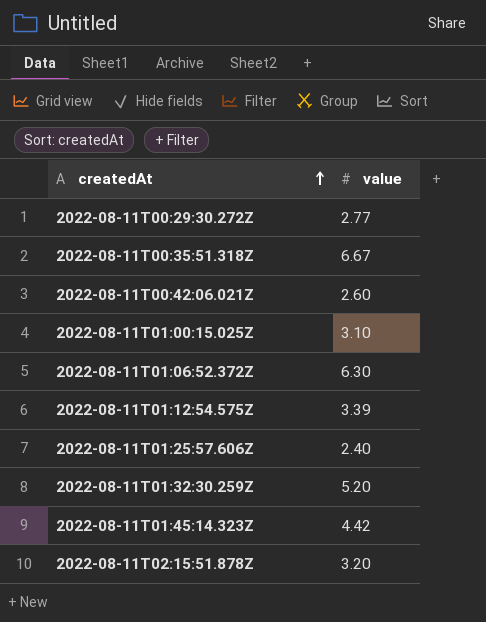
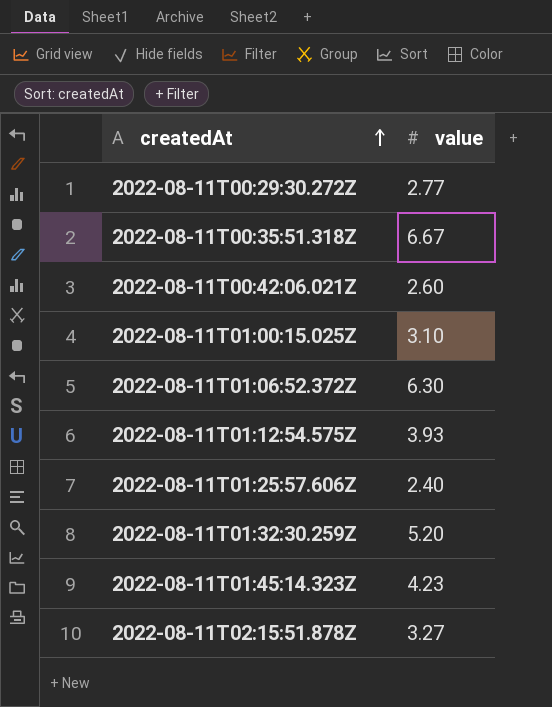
2022-08-11T01:12:54.575Z | value: 3.39 -> 3.93
2022-08-11T01:45:14.323Z | value: 4.42 -> 4.23
2022-08-11T02:15:51.878Z | value: 3.20 -> 3.27

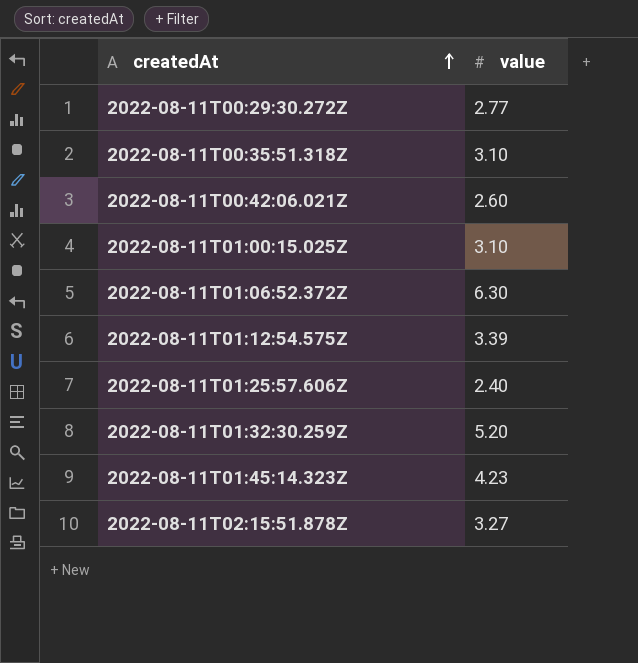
2022-08-11T00:35:51.318Z | value: 6.67 -> 3.10
2022-08-11T01:12:54.575Z | value: 3.93 -> 3.39

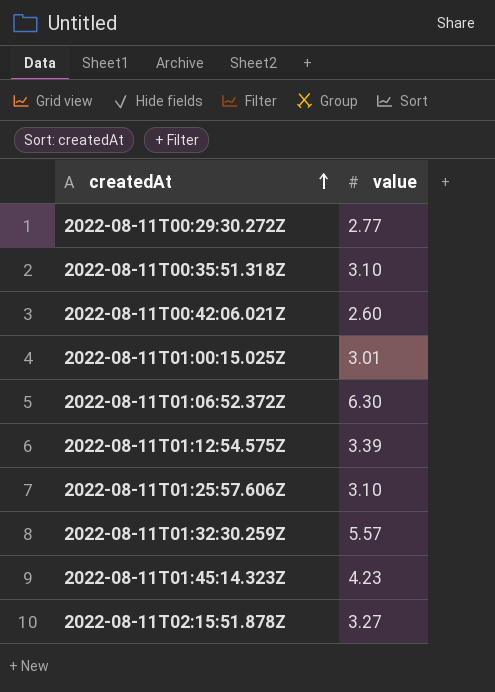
2022-08-11T01:00:15.025Z | value: 3.10 -> 3.01
2022-08-11T01:25:57.606Z | value: 2.40 -> 3.10
2022-08-11T01:32:30.259Z | value: 5.20 -> 5.57

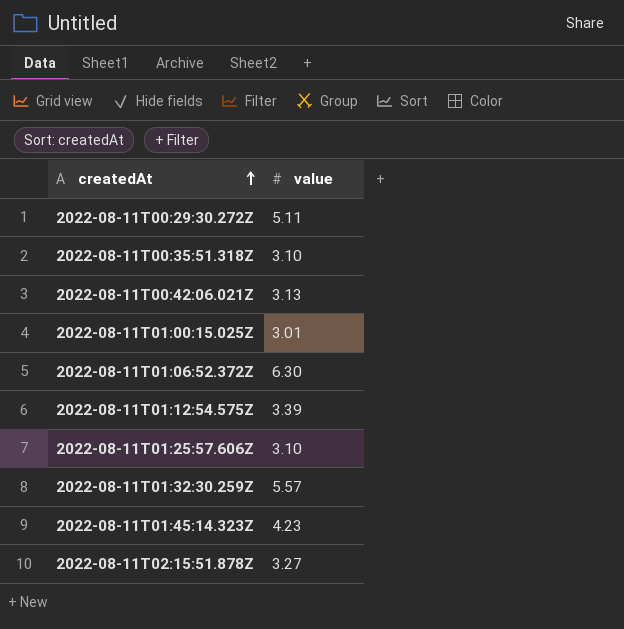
2022-08-11T00:29:30.272Z | value: 2.77 -> 5.11
2022-08-11T00:42:06.021Z | value: 2.60 -> 3.13

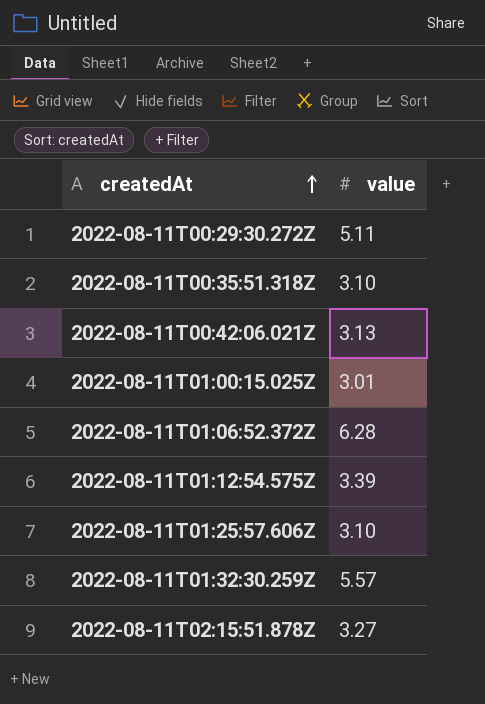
row 2022-08-11T01:45:14.323Z: 4.23 -> none
2022-08-11T01:06:52.372Z | value: 6.30 -> 6.28

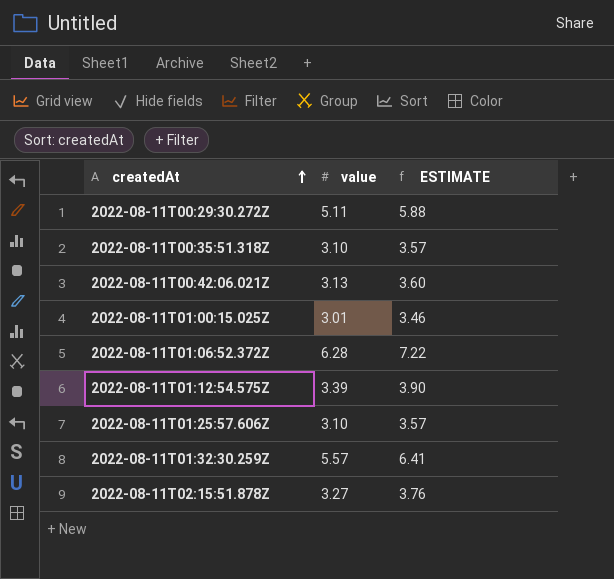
column ESTIMATE | formula: none -> [value] * 1.15

